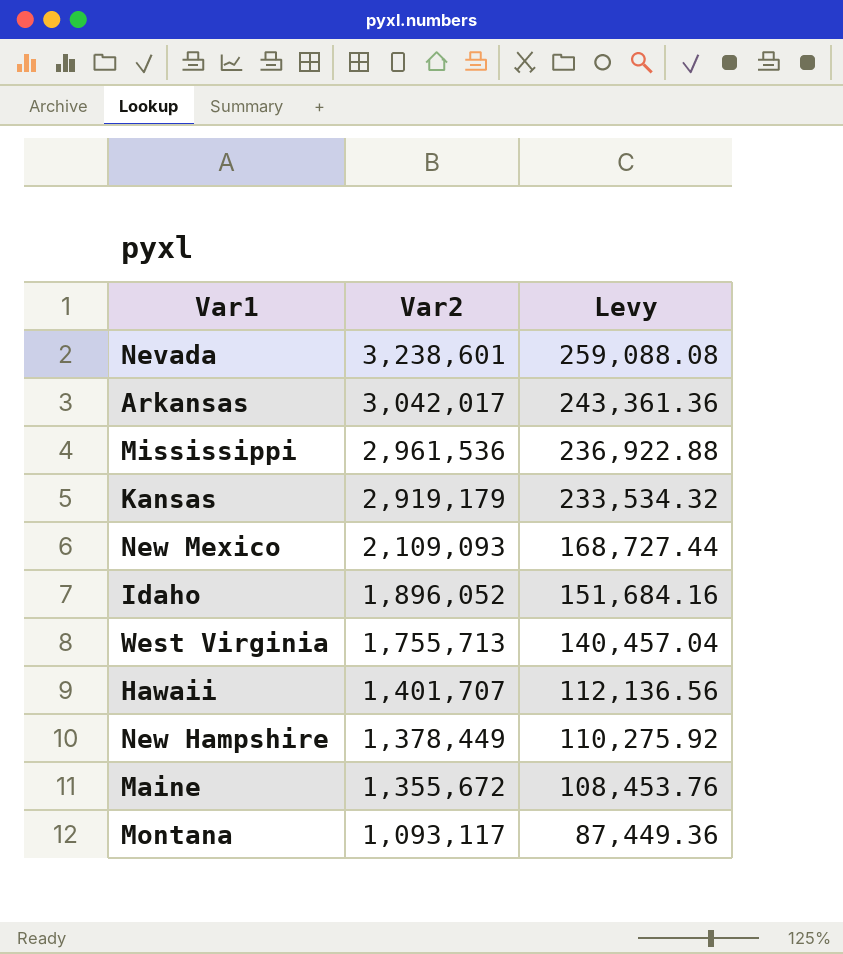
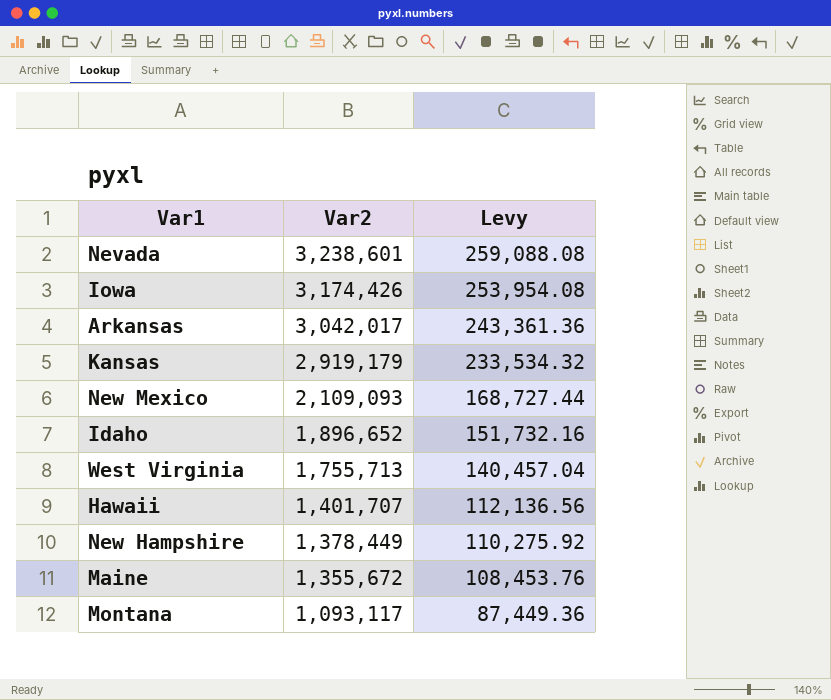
row Mississippi: 2,961,536 | 236,922.88 -> none
row Iowa: none -> 3,174,426 | 253,954.08
Idaho | Var2: 1,896,052 -> 1,896,652
Idaho | Levy: 151,684.16 -> 151,732.16

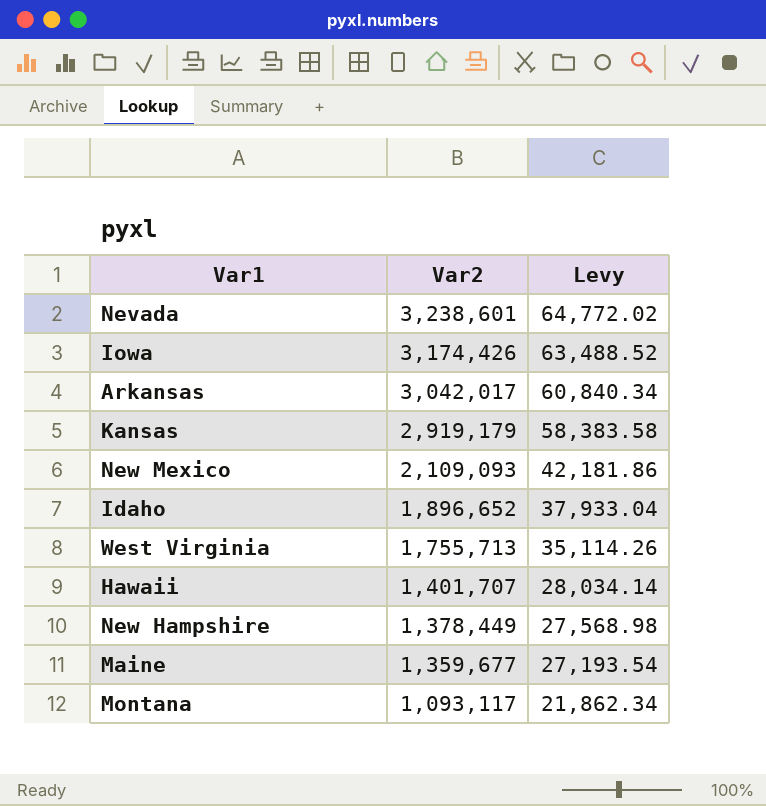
column Levy | formula: [Var2] * 0.08 -> [Var2] * 0.02
Maine | Var2: 1,355,672 -> 1,359,677

